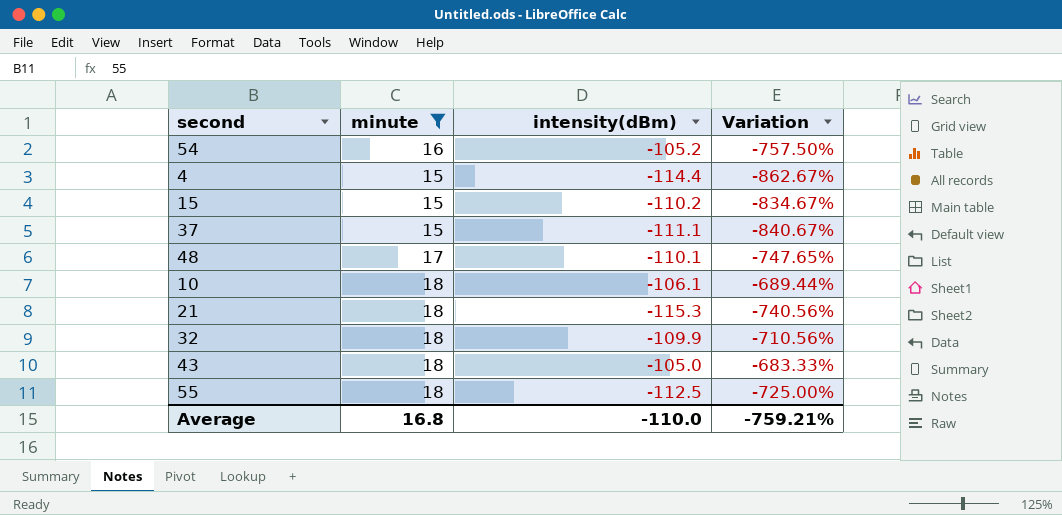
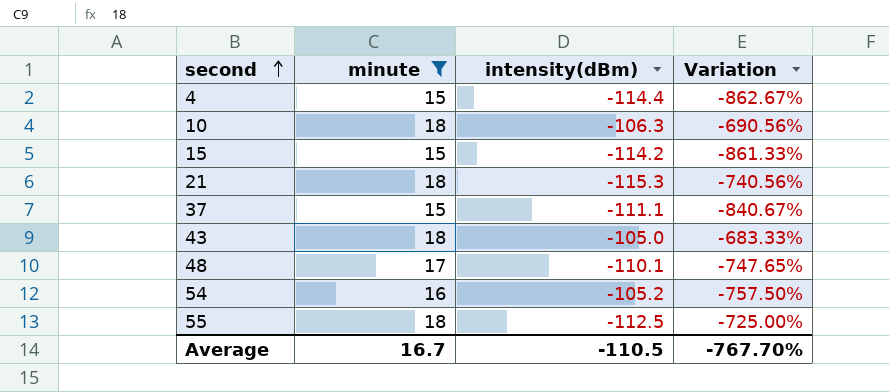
row order: none -> second ascending
row 32: 18 | -109.9 | -710.56% -> none
10 | intensity(dBm): -106.1 -> -106.3
10 | Variation: -689.44% -> -690.56%
15 | intensity(dBm): -110.2 -> -114.2
15 | Variation: -834.67% -> -861.33%
Average | minute: 16.8 -> 16.7
Average | intensity(dBm): -110.0 -> -110.5
Average | Variation: -759.21% -> -767.70%

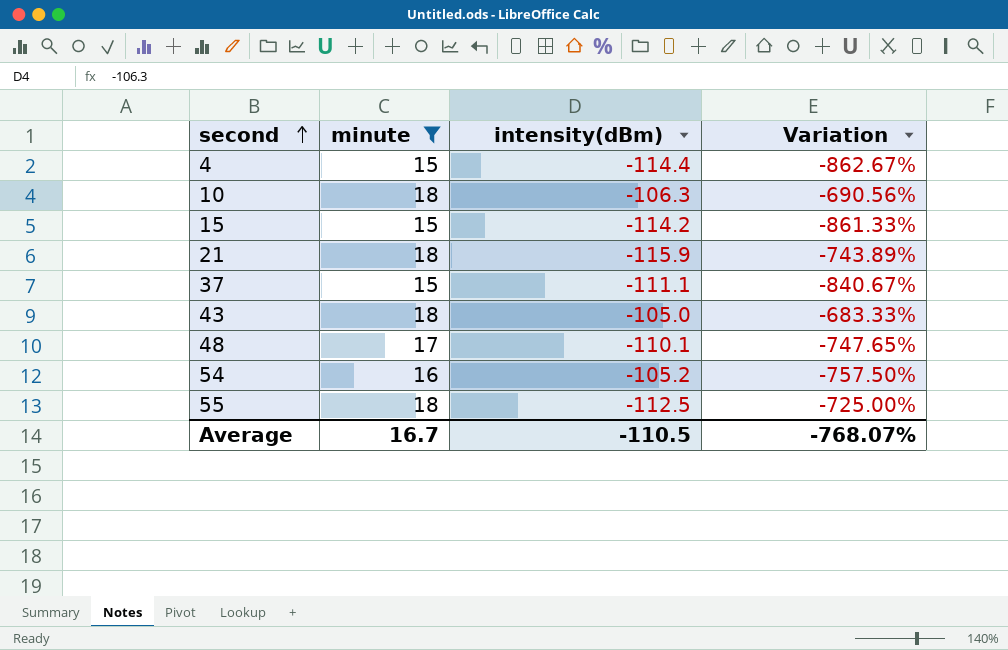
21 | intensity(dBm): -115.3 -> -115.9
21 | Variation: -740.56% -> -743.89%
Average | Variation: -767.70% -> -768.07%

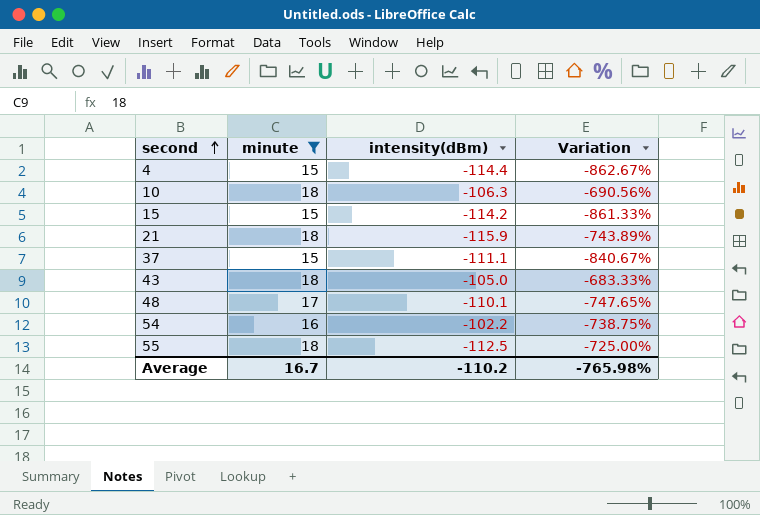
54 | intensity(dBm): -105.2 -> -102.2
54 | Variation: -757.50% -> -738.75%
Average | intensity(dBm): -110.5 -> -110.2
Average | Variation: -768.07% -> -765.98%

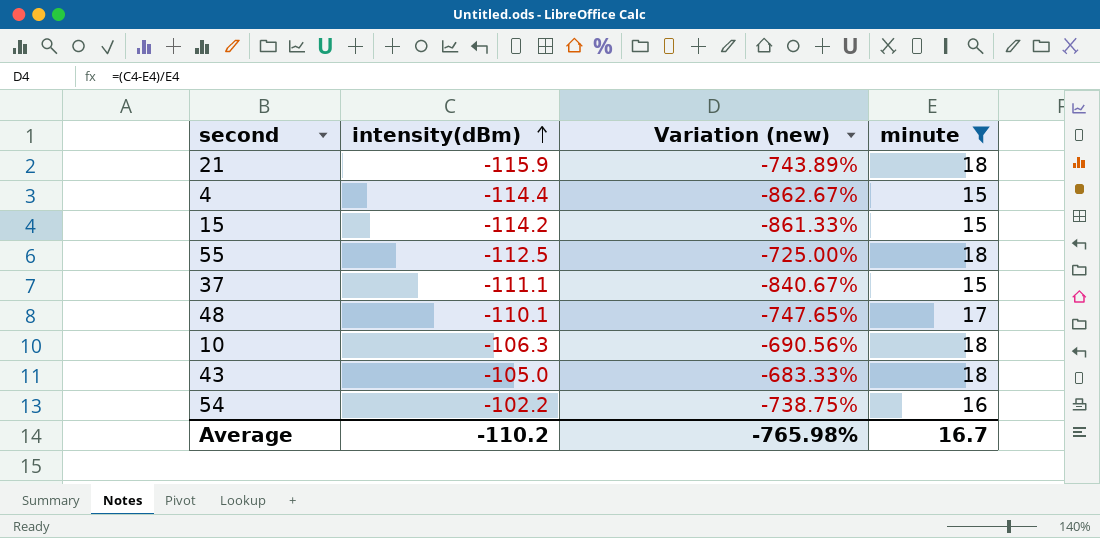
row order: second ascending -> intensity(dBm) ascending
column name: Variation -> Variation (new)
column minute | position: 2 -> 4

